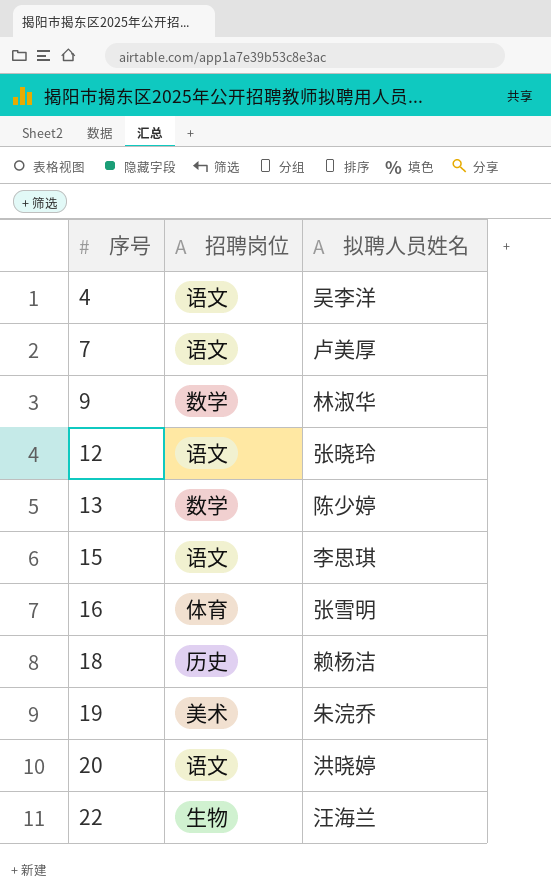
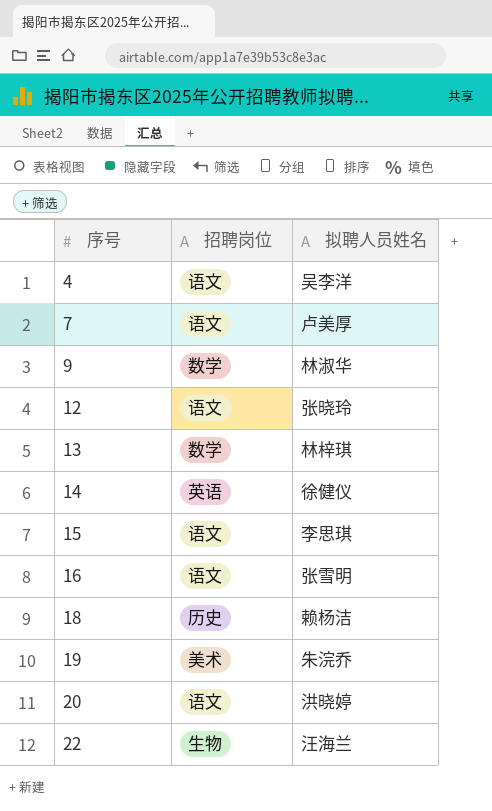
13 | 拟聘人员姓名: 陈少婷 -> 林梓琪
row 14: none -> 英语 | 徐健仪
16 | 招聘岗位: 体育 -> 语文

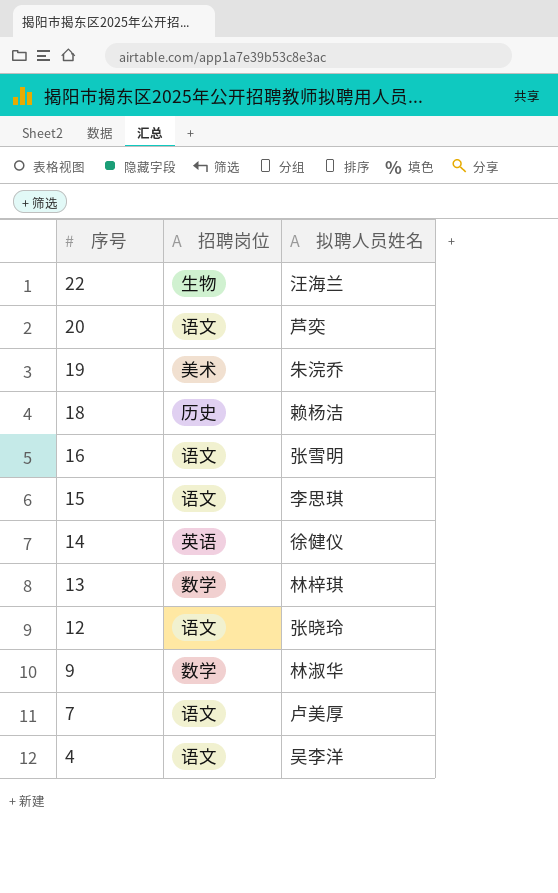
row order: 序号 ascending -> 序号 descending
20 | 拟聘人员姓名: 洪晓婷 -> 芦奕

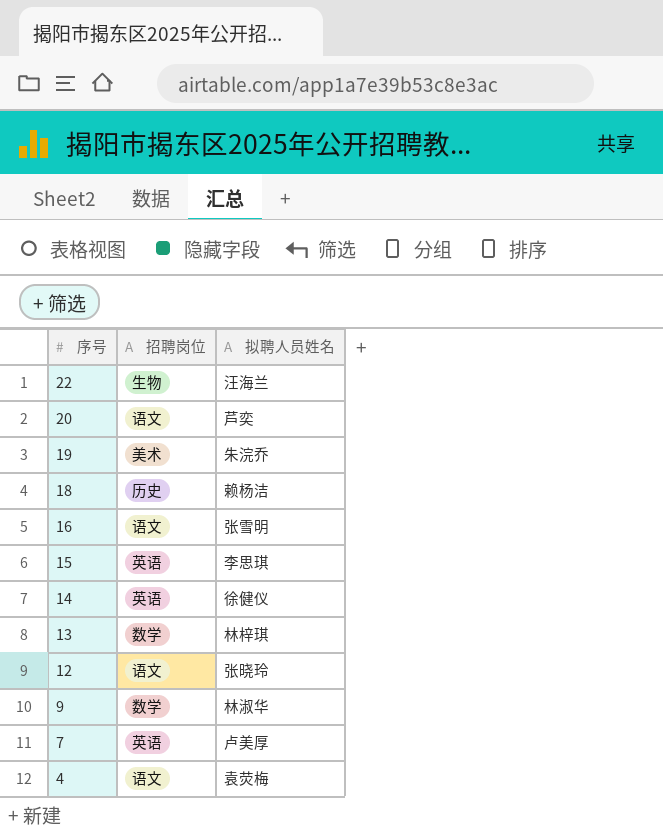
15 | 招聘岗位: 语文 -> 英语
7 | 招聘岗位: 语文 -> 英语
4 | 拟聘人员姓名: 吴李洋 -> 袁荧梅

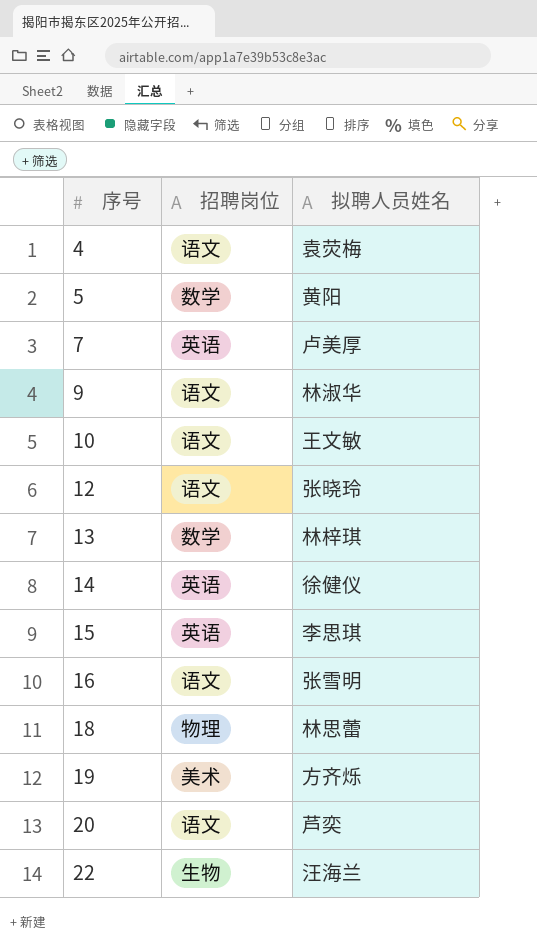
row order: 序号 descending -> 序号 ascending
row 5: none -> 数学 | 黄阳
9 | 招聘岗位: 数学 -> 语文
row 10: none -> 语文 | 王文敏
18 | 招聘岗位: 历史 -> 物理
18 | 拟聘人员姓名: 赖杨洁 -> 林思蕾
19 | 拟聘人员姓名: 朱浣乔 -> 方齐烁

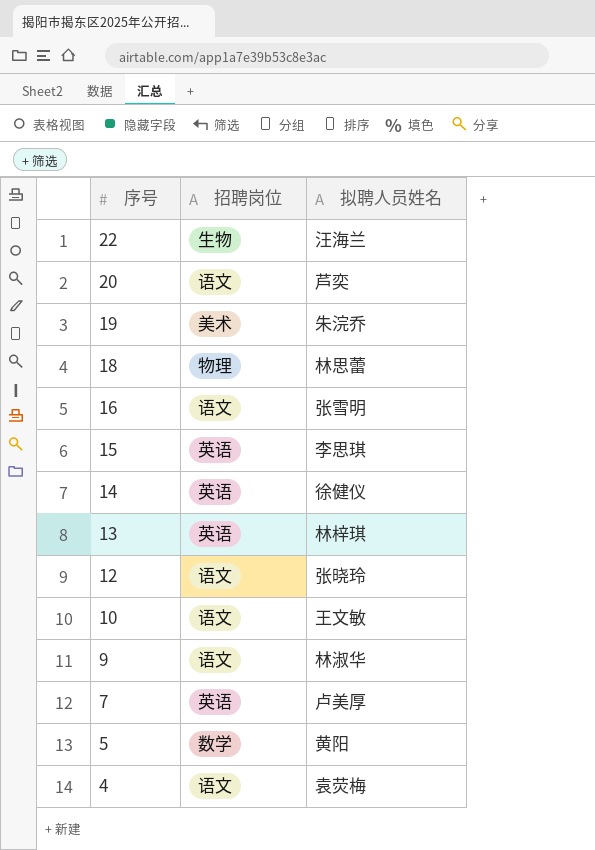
row order: 序号 ascending -> 序号 descending
19 | 拟聘人员姓名: 方齐烁 -> 朱浣乔
13 | 招聘岗位: 数学 -> 英语

